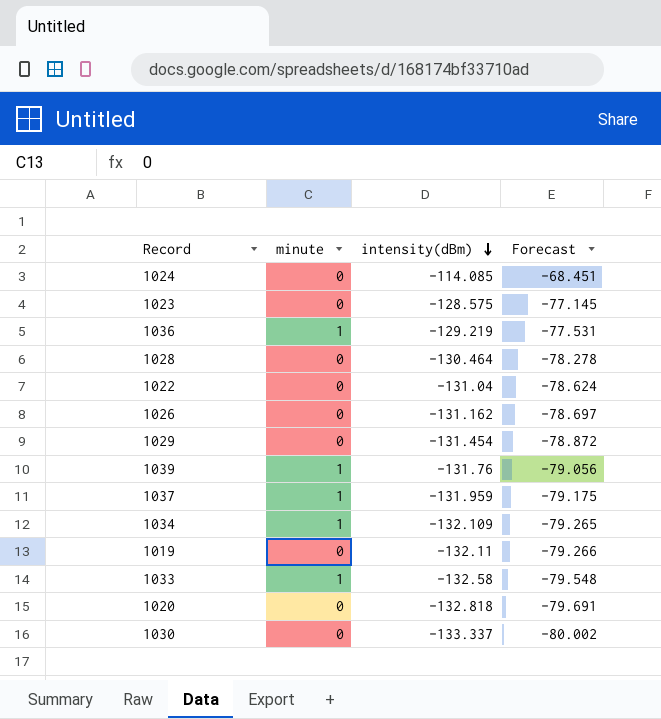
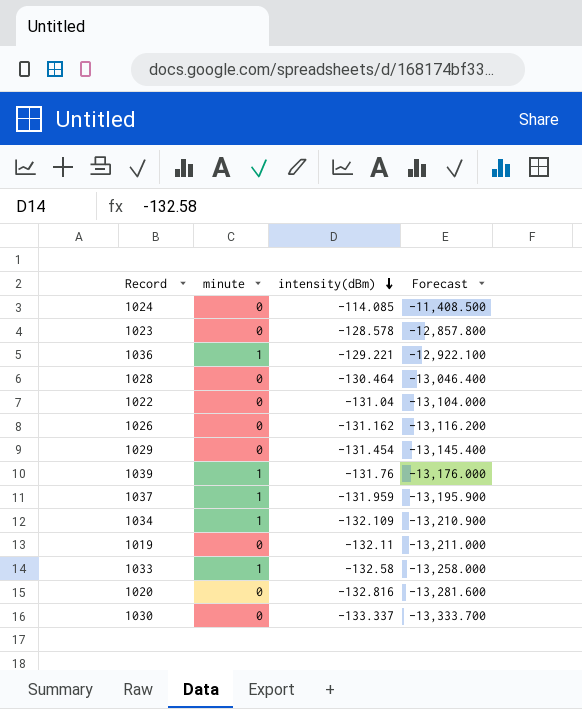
column Forecast | formula: [intensity(dBm)] * 0.6 -> [intensity(dBm)] * 100
1023 | intensity(dBm): -128.575 -> -128.578
1036 | intensity(dBm): -129.219 -> -129.221
1020 | intensity(dBm): -132.818 -> -132.816

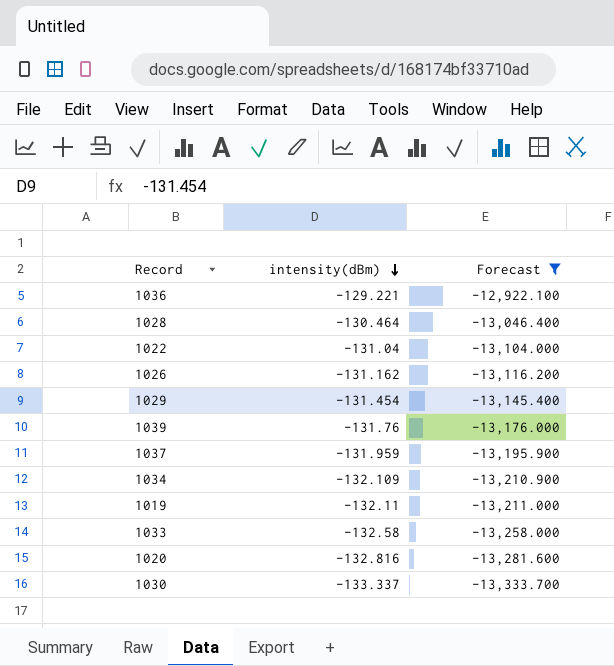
filter: none -> Forecast <= -12,922.100
column minute | position: 2 -> none

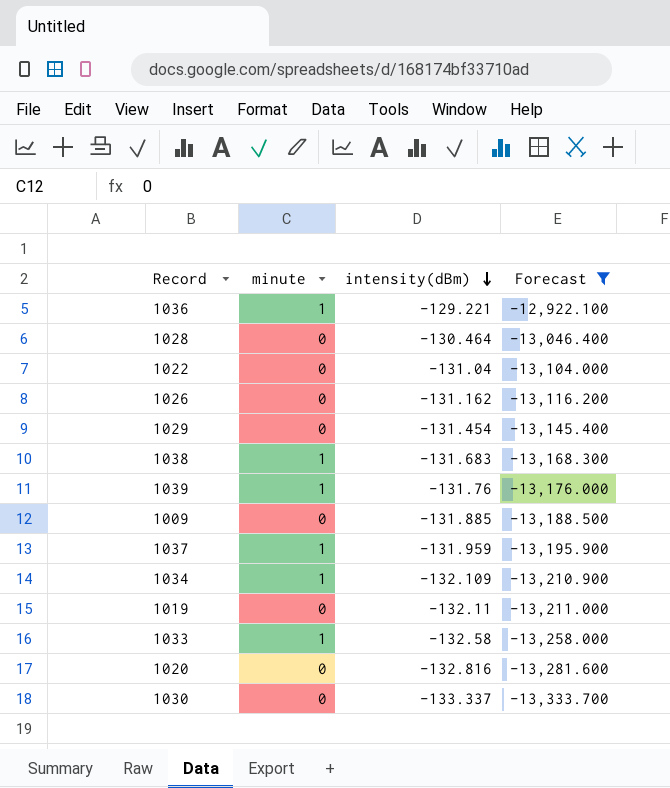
column minute | position: none -> 2
row 1038: none -> 1 | -131.683 | -13,168.300
row 1009: none -> 0 | -131.885 | -13,188.500

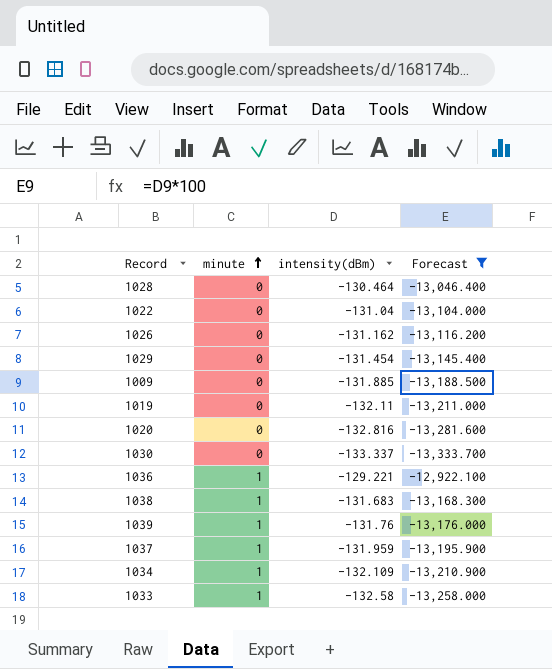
row order: intensity(dBm) descending -> minute ascending

